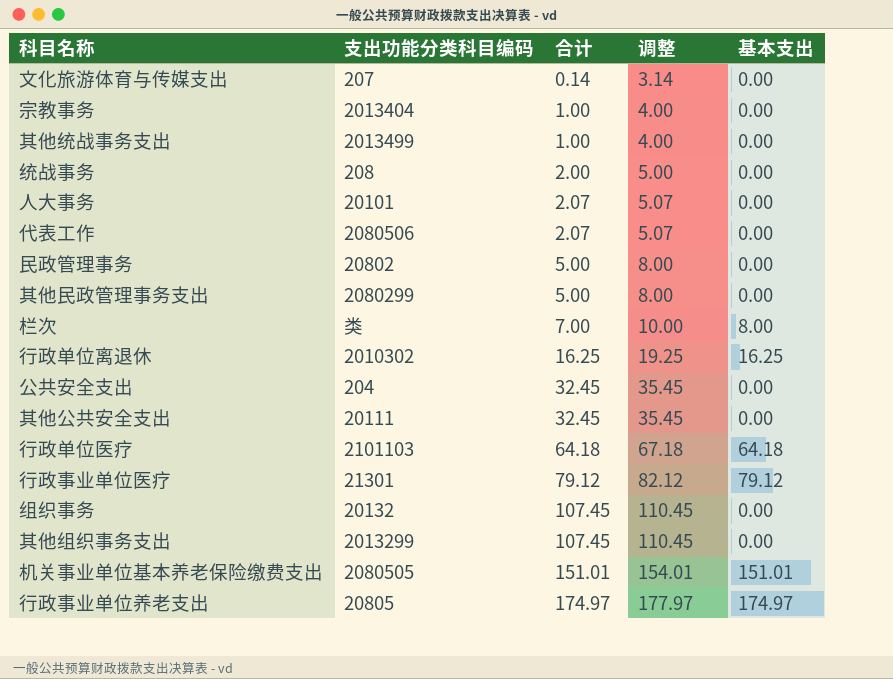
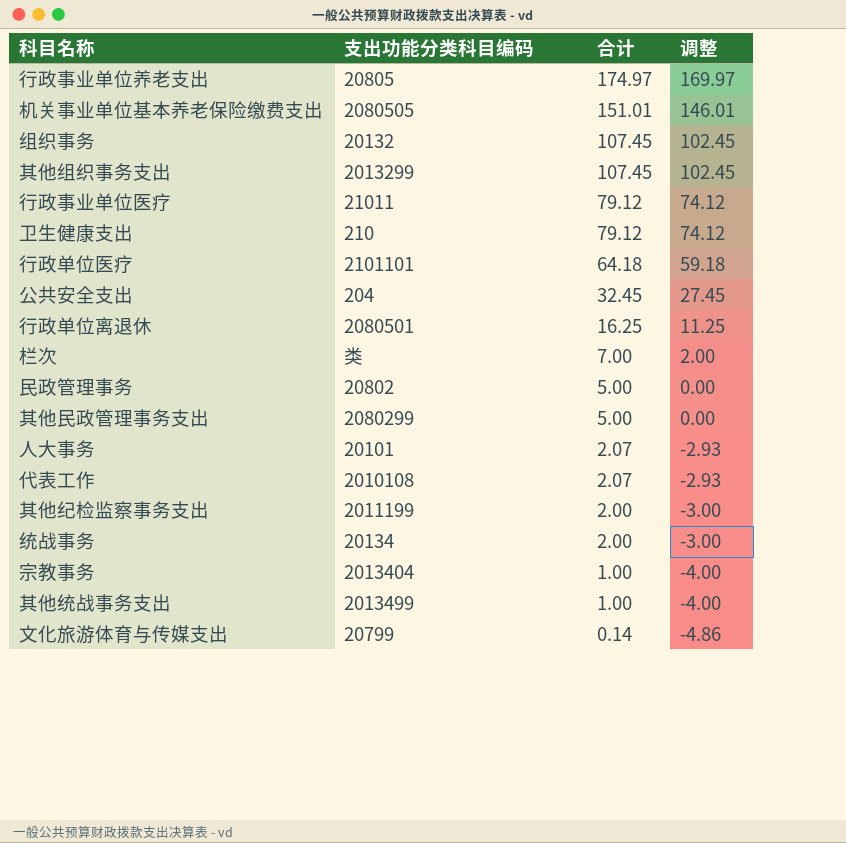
row order: 合计 ascending -> 合计 descending
column 基本支出 | position: 5 -> none
column 调整 | formula: [合计] + 3 -> [合计] - 5
row 其他公共安全支出: 20111 | 32.45 | 35.45 | 0.00 -> none
行政事业单位医疗 | 支出功能分类科目编码: 21301 -> 21011
row 卫生健康支出: none -> 210 | 79.12 | 74.12
行政单位医疗 | 支出功能分类科目编码: 2101103 -> 2101101
行政单位离退休 | 支出功能分类科目编码: 2010302 -> 2080501
代表工作 | 支出功能分类科目编码: 2080506 -> 2010108
row 其他纪检监察事务支出: none -> 2011199 | 2.00 | -3.00
统战事务 | 支出功能分类科目编码: 208 -> 20134
文化旅游体育与传媒支出 | 支出功能分类科目编码: 207 -> 20799

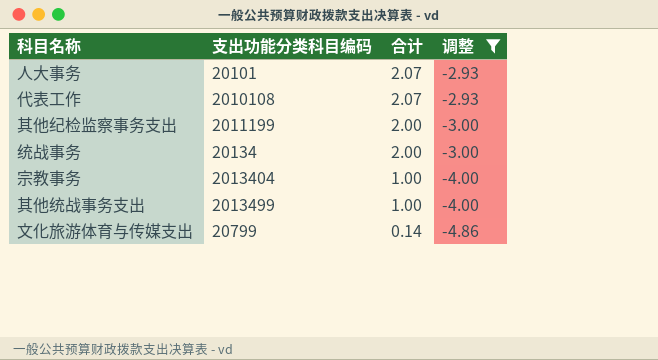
filter: none -> 调整 <= -2.93

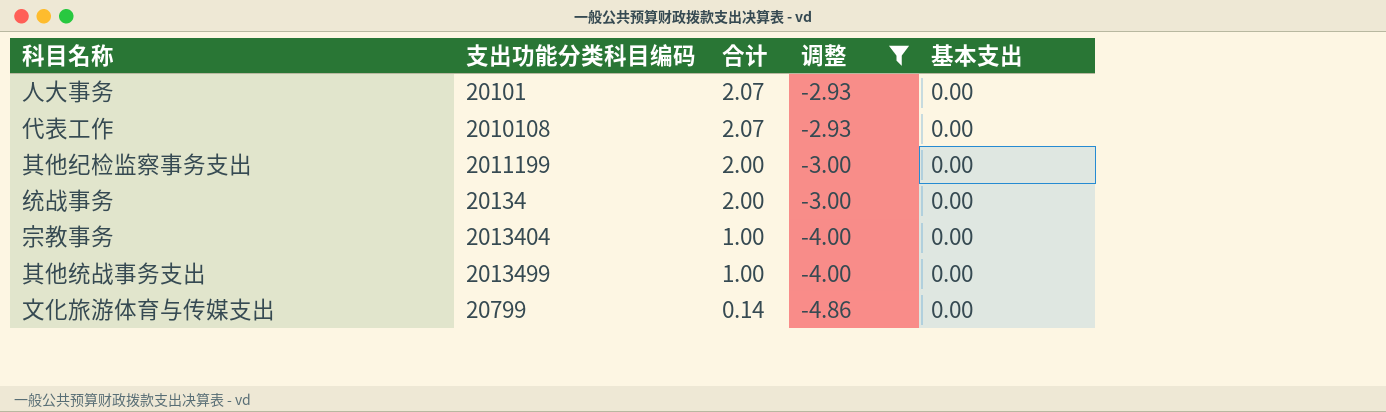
column 基本支出 | position: none -> 5

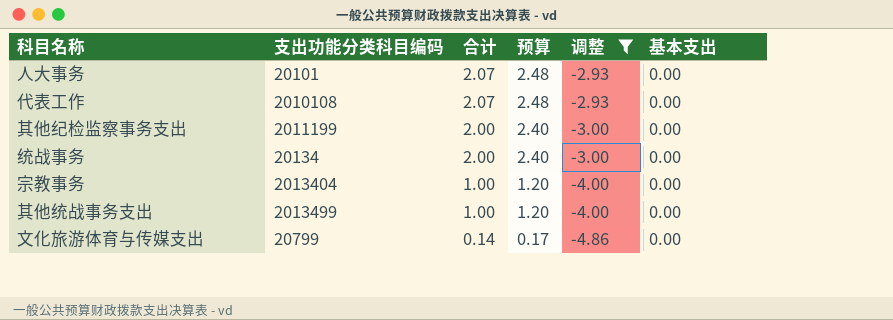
column 预算 | formula: none -> [合计] * 1.2

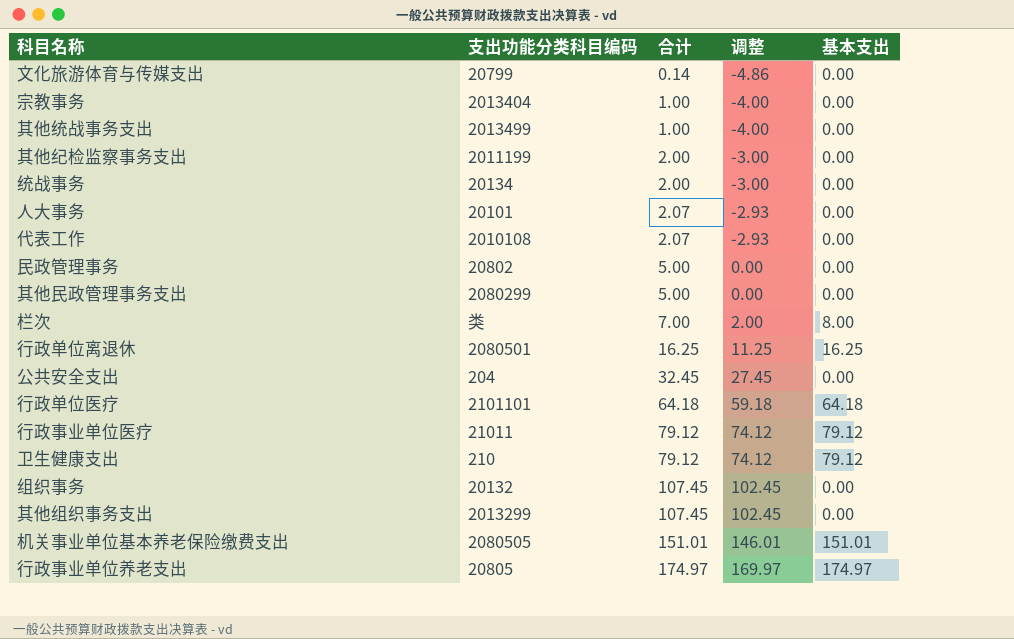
filter: 调整 <= -2.93 -> none
row order: 合计 descending -> 合计 ascending
column 预算 | formula: [合计] * 1.2 -> none

